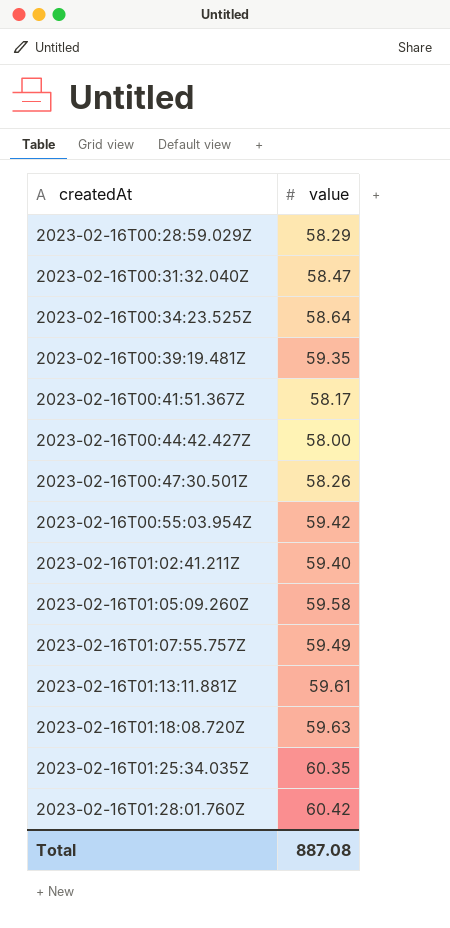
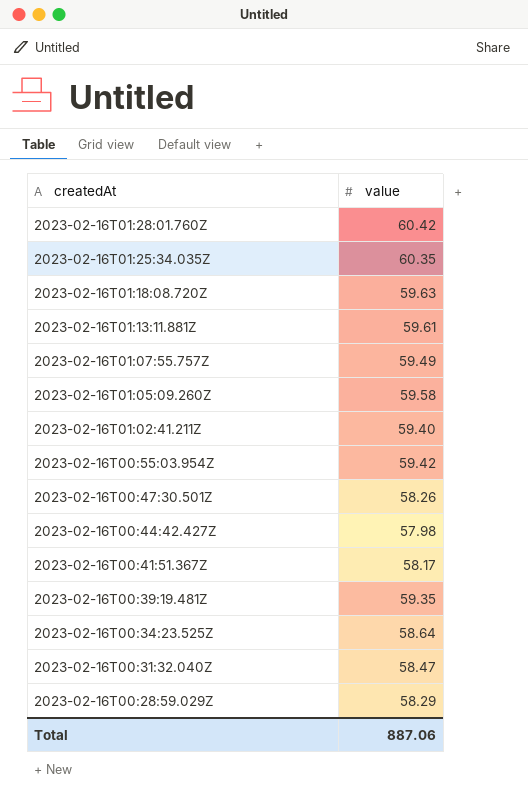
row order: createdAt ascending -> createdAt descending
2023-02-16T00:44:42.427Z | value: 58.00 -> 57.98
Total | value: 887.08 -> 887.06

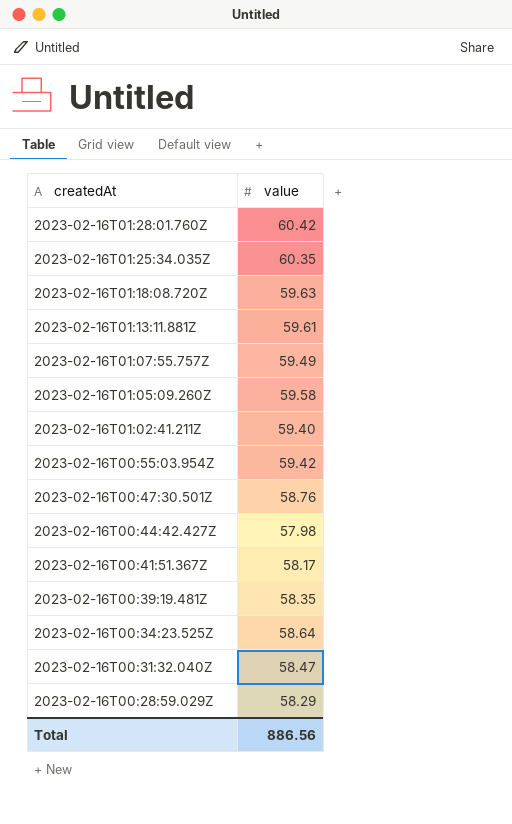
2023-02-16T00:47:30.501Z | value: 58.26 -> 58.76
2023-02-16T00:39:19.481Z | value: 59.35 -> 58.35
Total | value: 887.06 -> 886.56

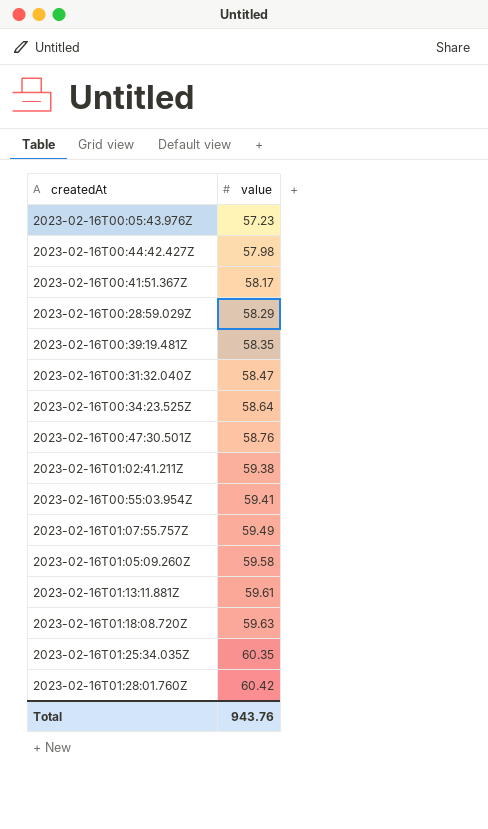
row order: createdAt descending -> value ascending
row 2023-02-16T00:05:43.976Z: none -> 57.23
2023-02-16T01:02:41.211Z | value: 59.40 -> 59.38
2023-02-16T00:55:03.954Z | value: 59.42 -> 59.41
Total | value: 886.56 -> 943.76

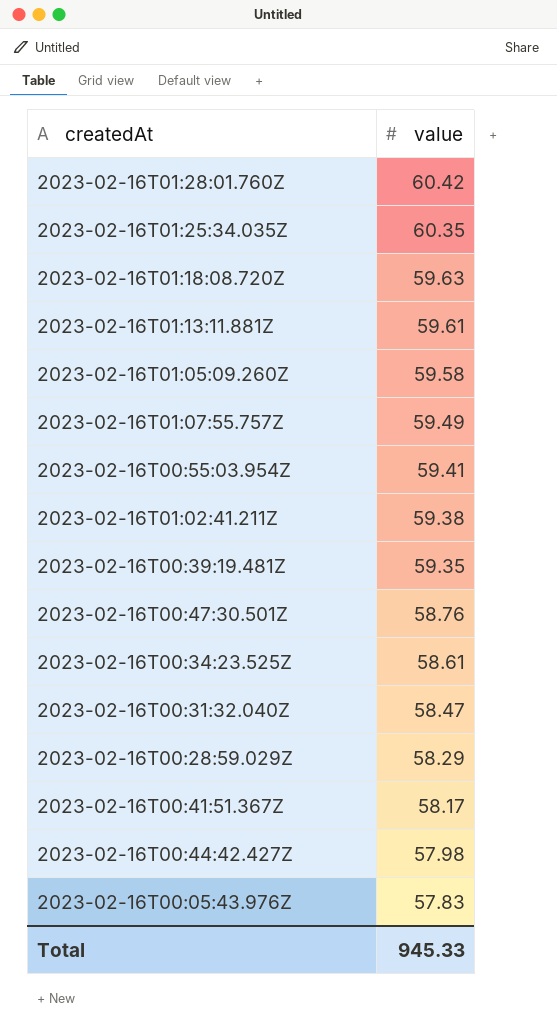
row order: value ascending -> value descending
2023-02-16T00:39:19.481Z | value: 58.35 -> 59.35
2023-02-16T00:34:23.525Z | value: 58.64 -> 58.61
2023-02-16T00:05:43.976Z | value: 57.23 -> 57.83
Total | value: 943.76 -> 945.33

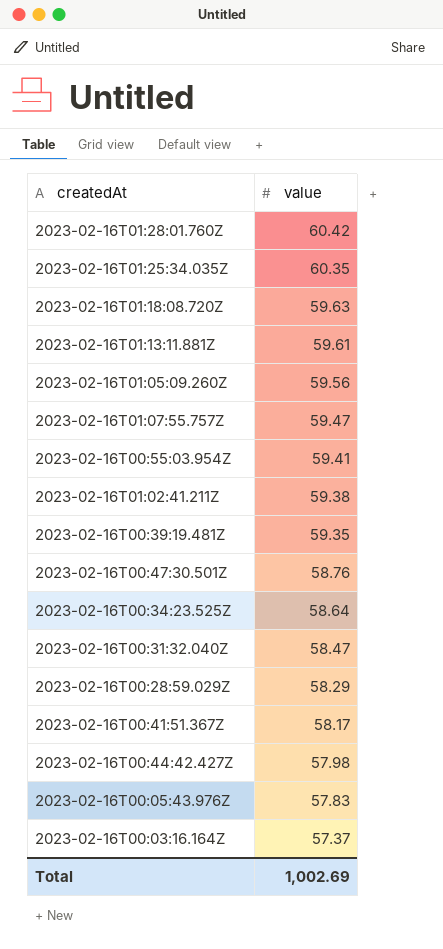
2023-02-16T01:05:09.260Z | value: 59.58 -> 59.56
2023-02-16T01:07:55.757Z | value: 59.49 -> 59.47
2023-02-16T00:34:23.525Z | value: 58.61 -> 58.64
row 2023-02-16T00:03:16.164Z: none -> 57.37
Total | value: 945.33 -> 1,002.69

